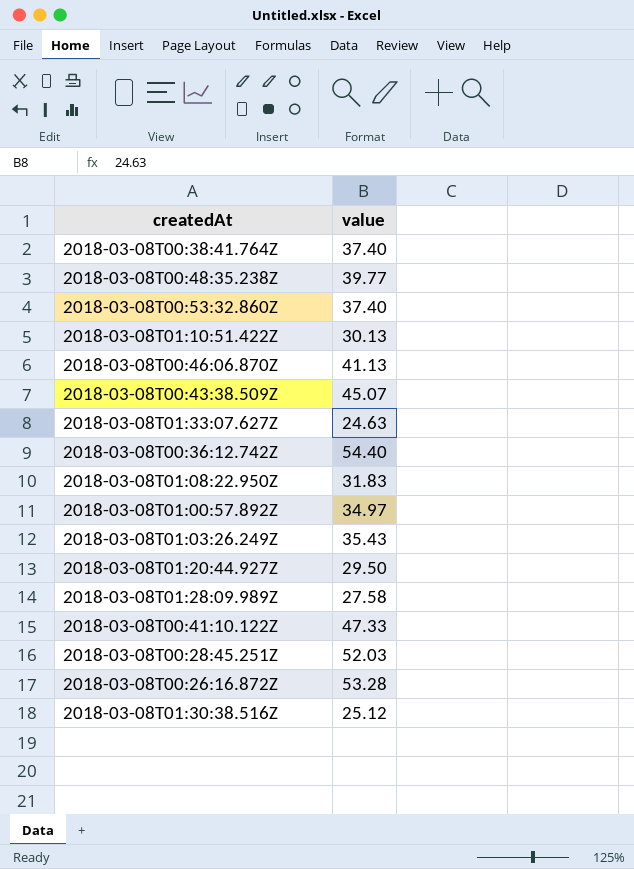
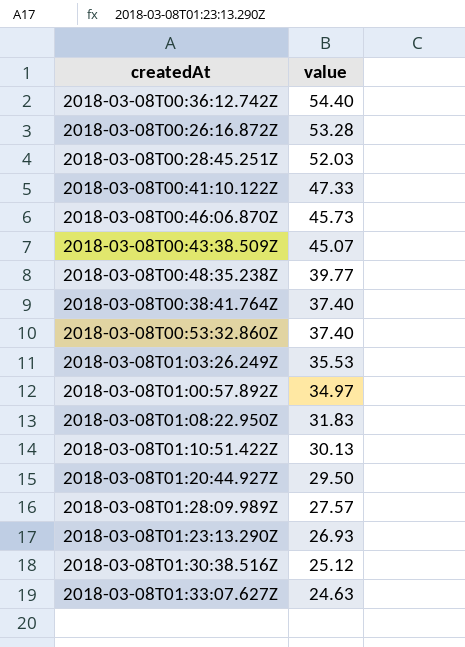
row order: none -> value descending
2018-03-08T00:46:06.870Z | value: 41.13 -> 45.73
2018-03-08T01:03:26.249Z | value: 35.43 -> 35.53
2018-03-08T01:28:09.989Z | value: 27.58 -> 27.57
row 2018-03-08T01:23:13.290Z: none -> 26.93

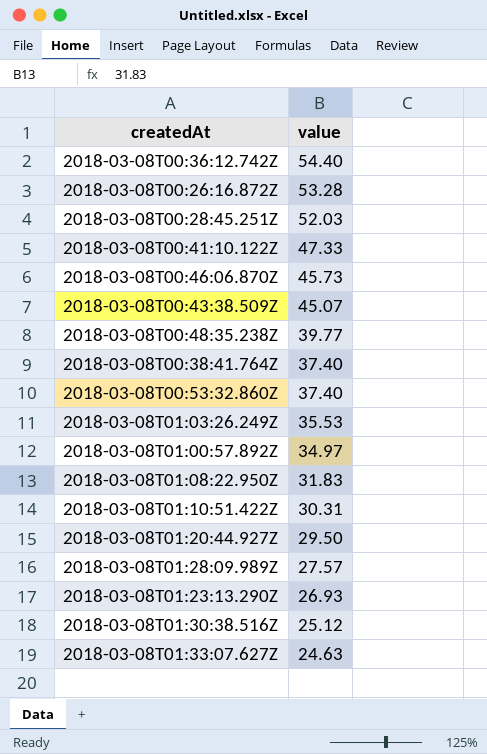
2018-03-08T01:10:51.422Z | value: 30.13 -> 30.31

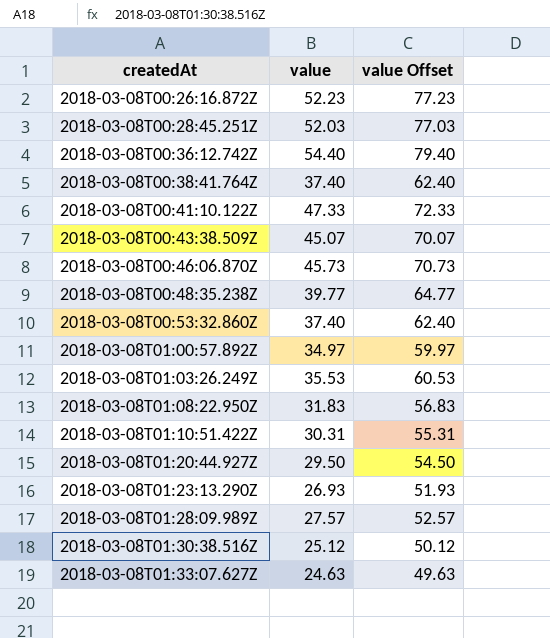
row order: value descending -> createdAt ascending
column value Offset | formula: none -> [value] + 25
2018-03-08T00:26:16.872Z | value: 53.28 -> 52.23

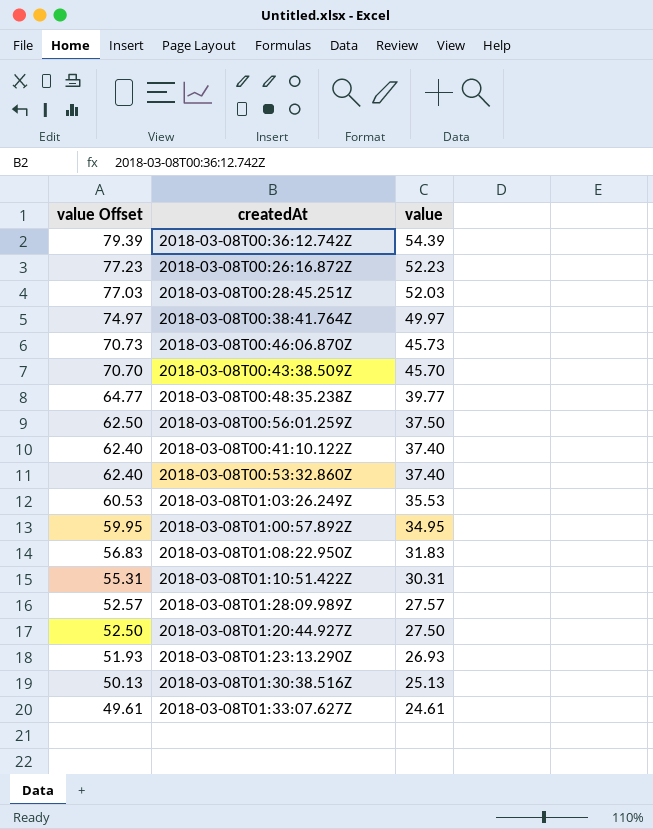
row order: createdAt ascending -> value Offset descending
column value Offset | position: 3 -> 1
2018-03-08T00:36:12.742Z | value Offset: 79.40 -> 79.39
2018-03-08T00:36:12.742Z | value: 54.40 -> 54.39
2018-03-08T00:38:41.764Z | value Offset: 62.40 -> 74.97
2018-03-08T00:38:41.764Z | value: 37.40 -> 49.97
2018-03-08T00:43:38.509Z | value Offset: 70.07 -> 70.70
2018-03-08T00:43:38.509Z | value: 45.07 -> 45.70
row 2018-03-08T00:56:01.259Z: none -> 62.50 | 37.50
2018-03-08T00:41:10.122Z | value Offset: 72.33 -> 62.40
2018-03-08T00:41:10.122Z | value: 47.33 -> 37.40
2018-03-08T01:00:57.892Z | value Offset: 59.97 -> 59.95
2018-03-08T01:00:57.892Z | value: 34.97 -> 34.95
2018-03-08T01:20:44.927Z | value Offset: 54.50 -> 52.50
2018-03-08T01:20:44.927Z | value: 29.50 -> 27.50
2018-03-08T01:30:38.516Z | value Offset: 50.12 -> 50.13
2018-03-08T01:30:38.516Z | value: 25.12 -> 25.13
2018-03-08T01:33:07.627Z | value Offset: 49.63 -> 49.61
2018-03-08T01:33:07.627Z | value: 24.63 -> 24.61

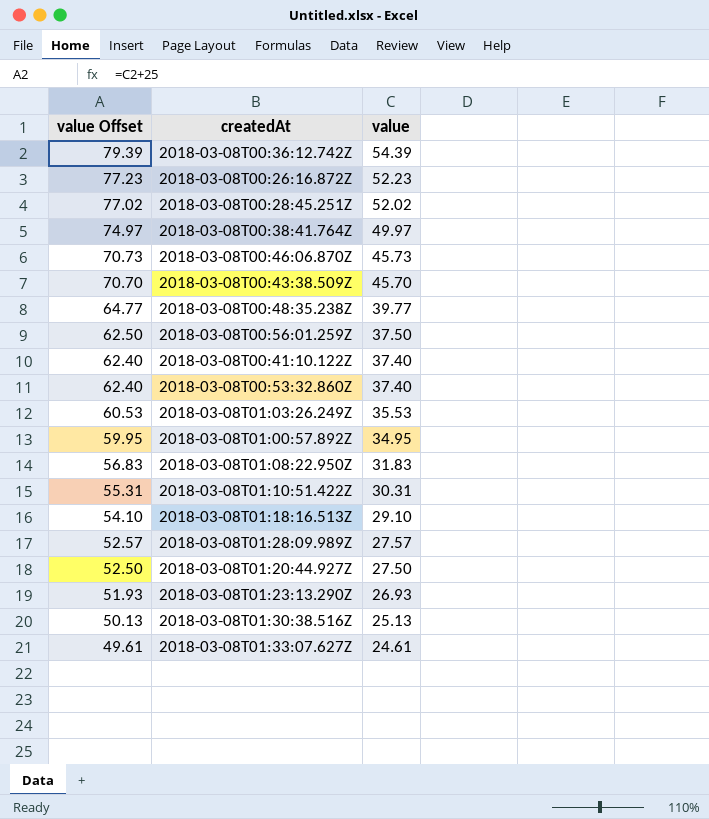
2018-03-08T00:28:45.251Z | value Offset: 77.03 -> 77.02
2018-03-08T00:28:45.251Z | value: 52.03 -> 52.02
row 2018-03-08T01:18:16.513Z: none -> 54.10 | 29.10

